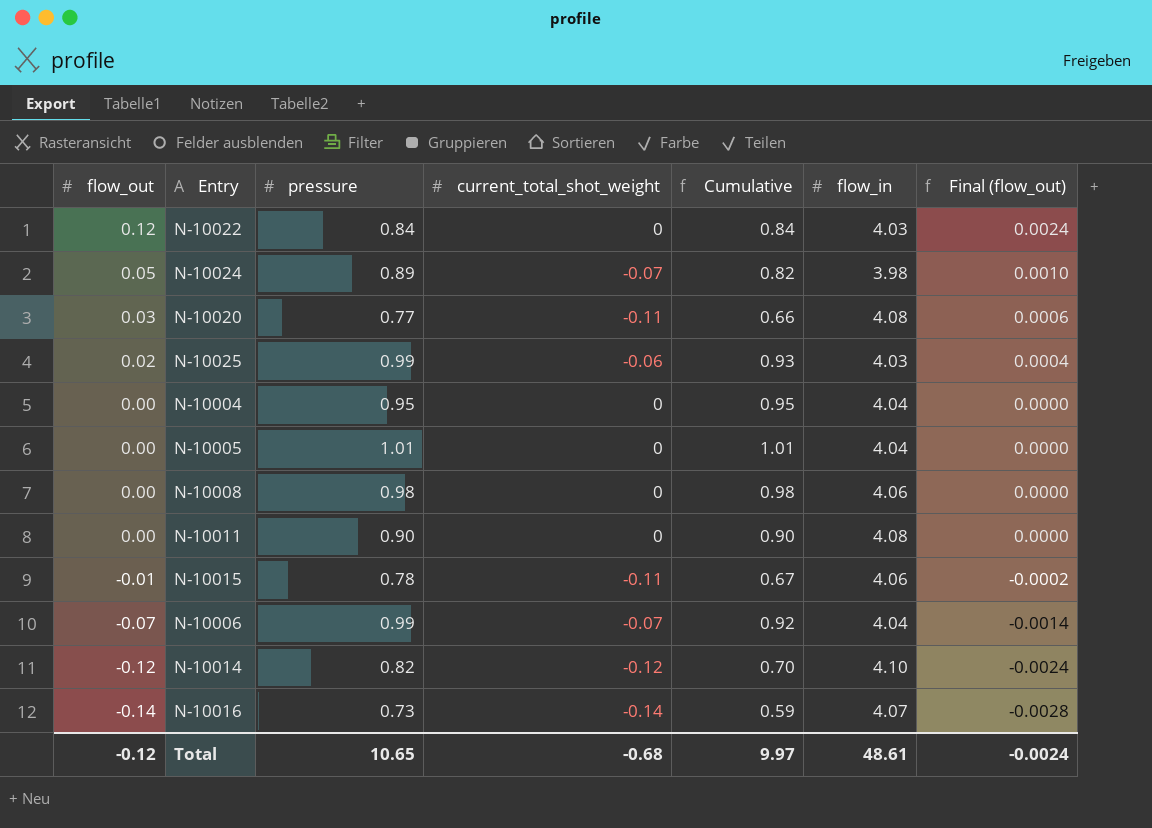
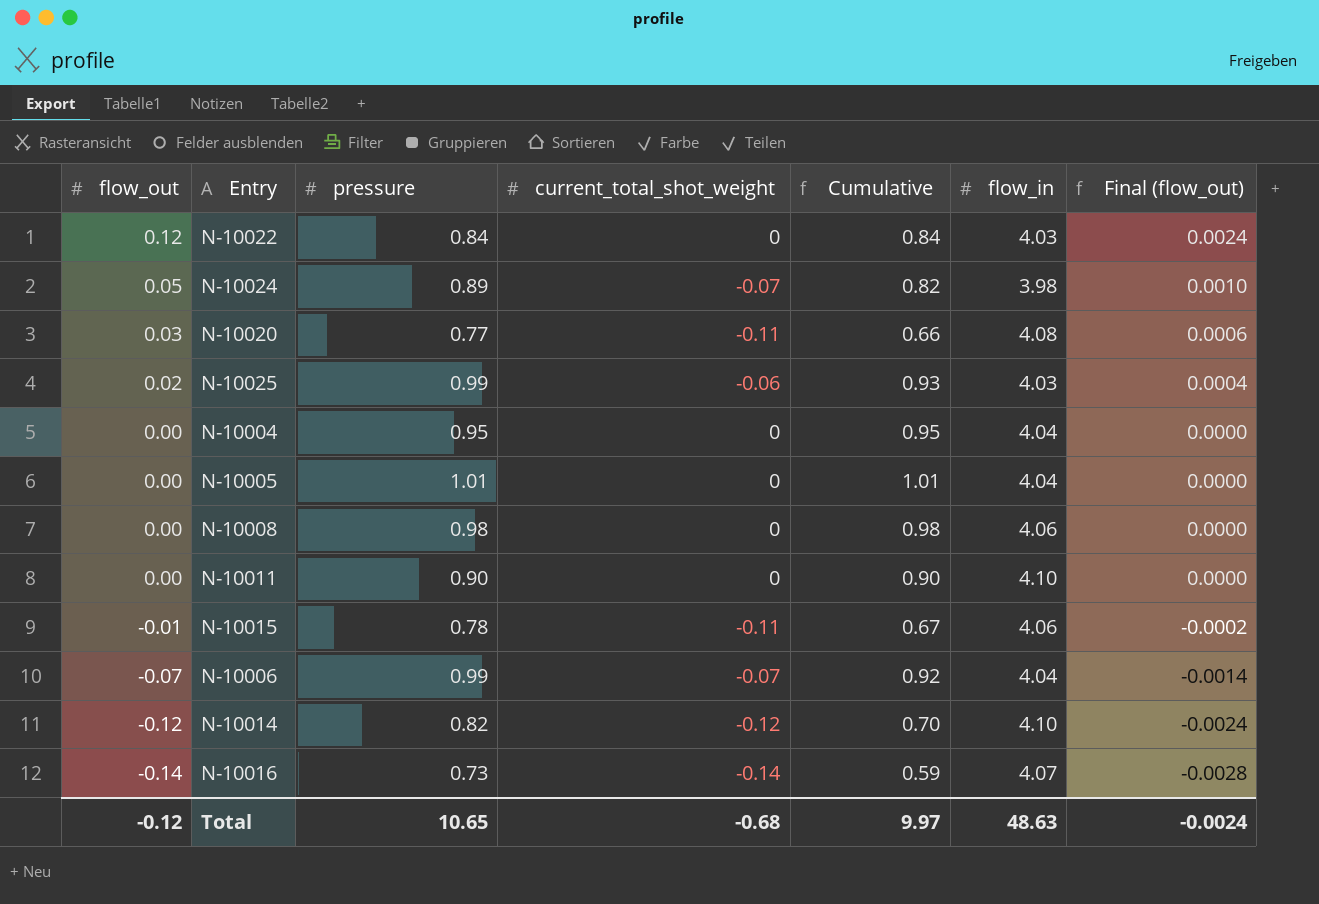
N-10011 | flow_in: 4.08 -> 4.10
Total | flow_in: 48.61 -> 48.63

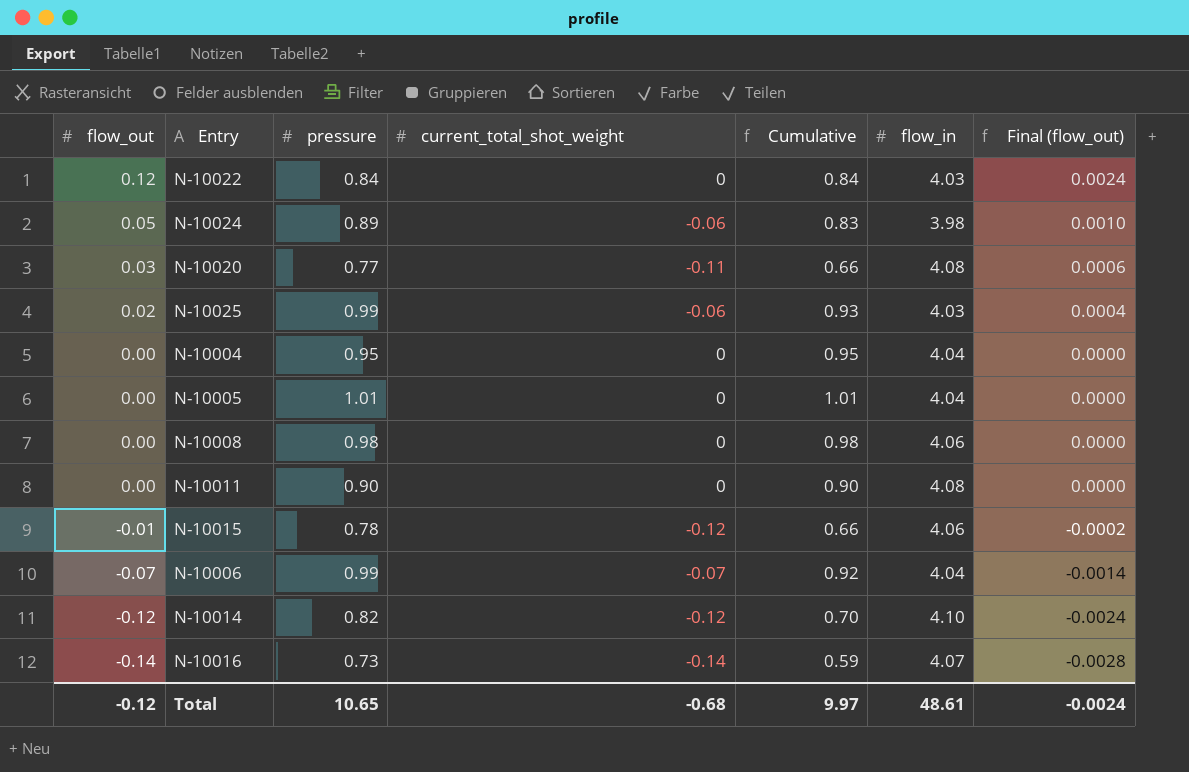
N-10024 | current_total_shot_weight: -0.07 -> -0.06
N-10024 | Cumulative: 0.82 -> 0.83
N-10011 | flow_in: 4.10 -> 4.08
N-10015 | current_total_shot_weight: -0.11 -> -0.12
N-10015 | Cumulative: 0.67 -> 0.66
Total | flow_in: 48.63 -> 48.61

